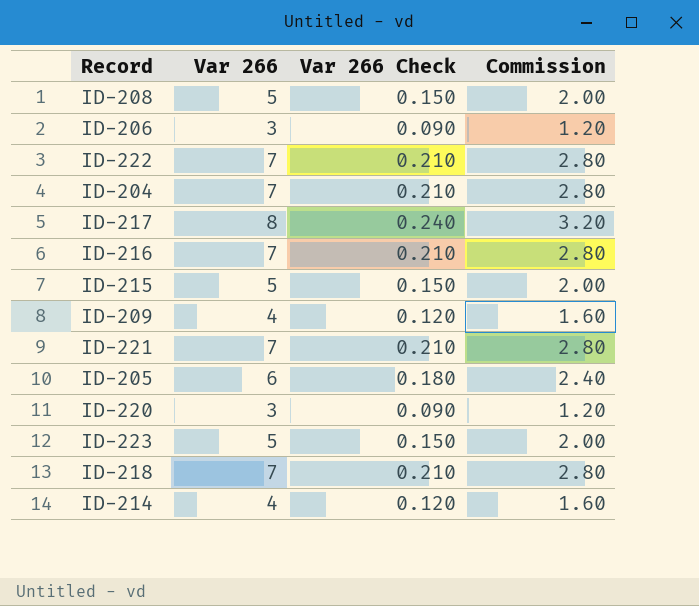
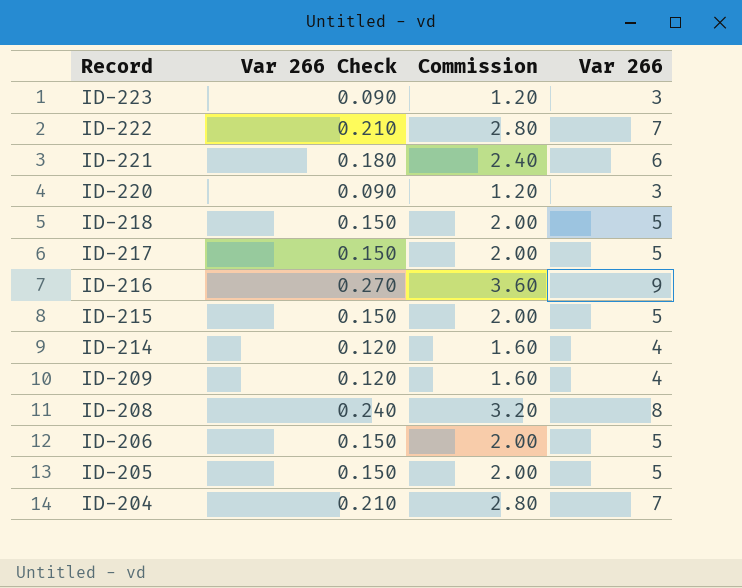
row order: none -> Record descending
column Var 266 | position: 2 -> 4
ID-223 | Var 266 Check: 0.150 -> 0.090
ID-223 | Commission: 2.00 -> 1.20
ID-223 | Var 266: 5 -> 3
ID-221 | Var 266 Check: 0.210 -> 0.180
ID-221 | Commission: 2.80 -> 2.40
ID-221 | Var 266: 7 -> 6
ID-218 | Var 266 Check: 0.210 -> 0.150
ID-218 | Commission: 2.80 -> 2.00
ID-218 | Var 266: 7 -> 5
ID-217 | Var 266 Check: 0.240 -> 0.150
ID-217 | Commission: 3.20 -> 2.00
ID-217 | Var 266: 8 -> 5
ID-216 | Var 266 Check: 0.210 -> 0.270
ID-216 | Commission: 2.80 -> 3.60
ID-216 | Var 266: 7 -> 9
ID-208 | Var 266 Check: 0.150 -> 0.240
ID-208 | Commission: 2.00 -> 3.20
ID-208 | Var 266: 5 -> 8
ID-206 | Var 266 Check: 0.090 -> 0.150
ID-206 | Commission: 1.20 -> 2.00
ID-206 | Var 266: 3 -> 5
ID-205 | Var 266 Check: 0.180 -> 0.150
ID-205 | Commission: 2.40 -> 2.00
ID-205 | Var 266: 6 -> 5

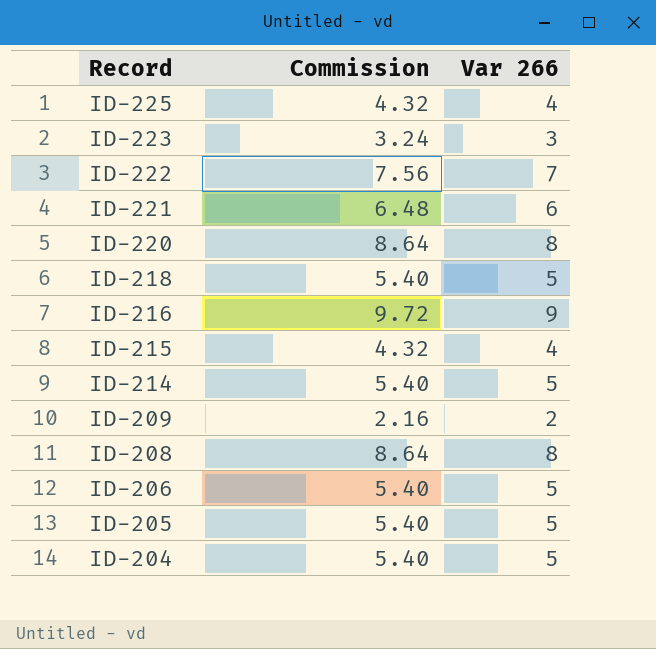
column Var 266 Check | formula: [Var 266] * 0.03 -> none
column Commission | formula: [Var 266] * 0.4 -> [Var 266] * 1.08
row ID-217: 0.150 | 2.00 | 5 -> none
row ID-225: none -> 4.32 | 4
ID-220 | Var 266: 3 -> 8
ID-215 | Var 266: 5 -> 4
ID-214 | Var 266: 4 -> 5
ID-209 | Var 266: 4 -> 2
ID-204 | Var 266: 7 -> 5

